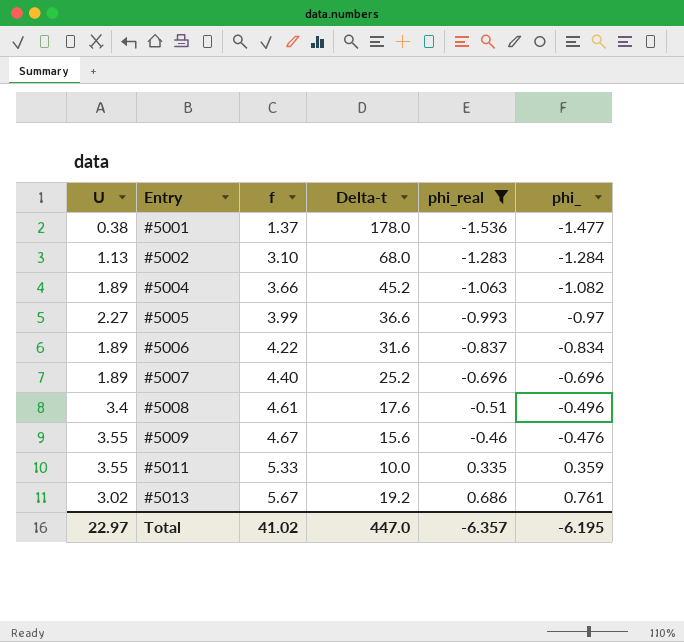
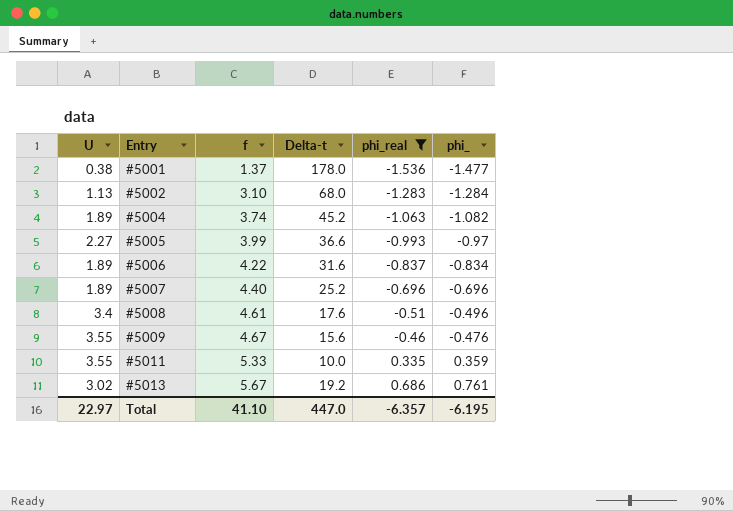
#5004 | f: 3.66 -> 3.74
Total | f: 41.02 -> 41.10

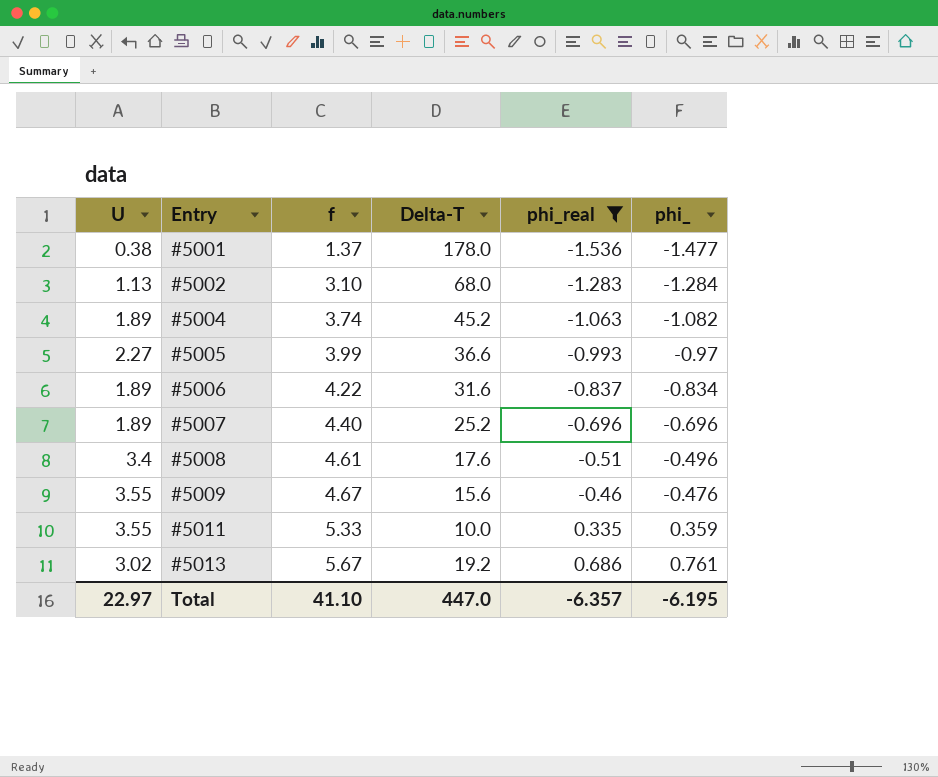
column name: Delta-t -> Delta-T

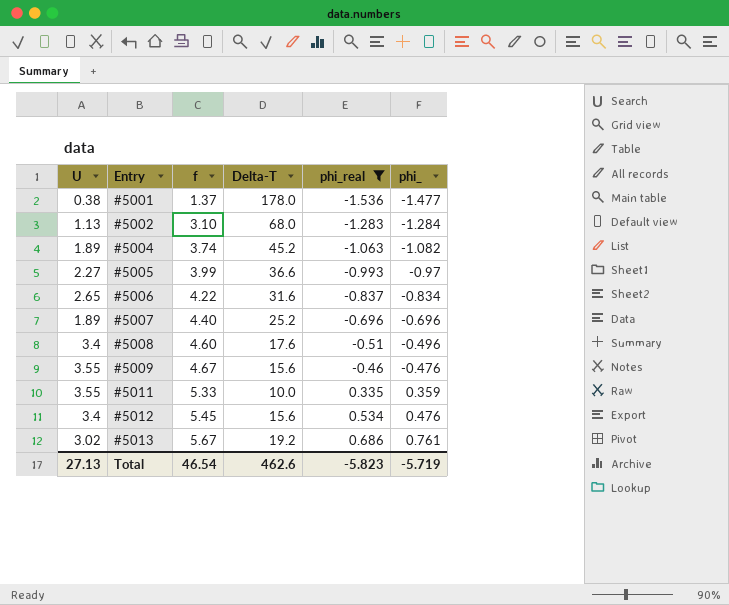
#5006 | U: 1.89 -> 2.65
#5008 | f: 4.61 -> 4.60
row #5012: none -> 3.4 | 5.45 | 15.6 | 0.534 | 0.476
Total | U: 22.97 -> 27.13
Total | f: 41.10 -> 46.54
Total | Delta-T: 447.0 -> 462.6
Total | phi_real: -6.357 -> -5.823
Total | phi_: -6.195 -> -5.719

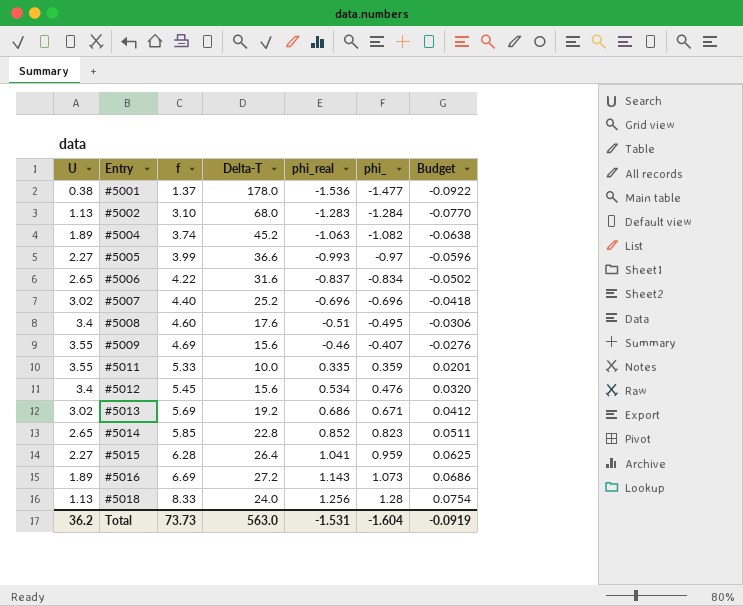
filter: phi_real <= 0.686 -> none
column Budget | formula: none -> [phi_real] * 0.06
#5007 | U: 1.89 -> 3.02
#5008 | phi_: -0.496 -> -0.495
#5009 | f: 4.67 -> 4.69
#5009 | phi_: -0.476 -> -0.407
#5013 | f: 5.67 -> 5.69
#5013 | phi_: 0.761 -> 0.671
Total | U: 27.13 -> 36.2
Total | f: 46.54 -> 73.73
Total | Delta-T: 462.6 -> 563.0
Total | phi_real: -5.823 -> -1.531
Total | phi_: -5.719 -> -1.604

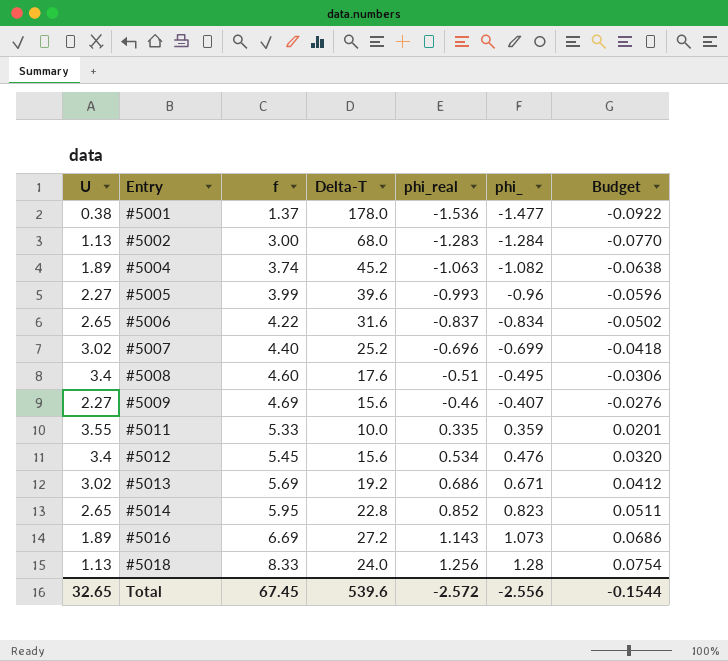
row #5015: 2.27 | 6.28 | 26.4 | 1.041 | 0.959 | 0.0625 -> none
#5002 | f: 3.10 -> 3.00
#5005 | Delta-T: 36.6 -> 39.6
#5005 | phi_: -0.97 -> -0.96
#5007 | phi_: -0.696 -> -0.699
#5009 | U: 3.55 -> 2.27
#5014 | f: 5.85 -> 5.95
Total | U: 36.2 -> 32.65
Total | f: 73.73 -> 67.45
Total | Delta-T: 563.0 -> 539.6
Total | phi_real: -1.531 -> -2.572
Total | phi_: -1.604 -> -2.556
Total | Budget: -0.0919 -> -0.1544

